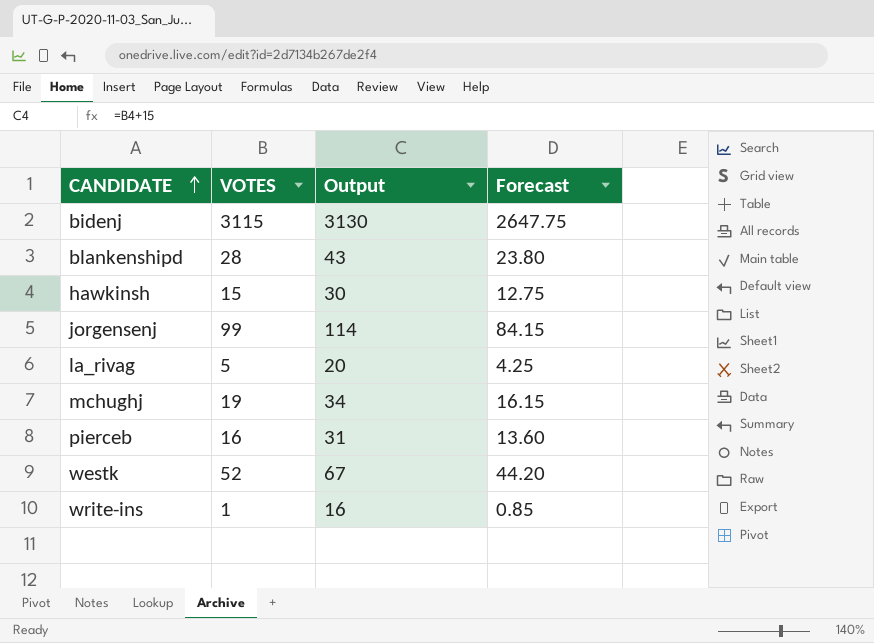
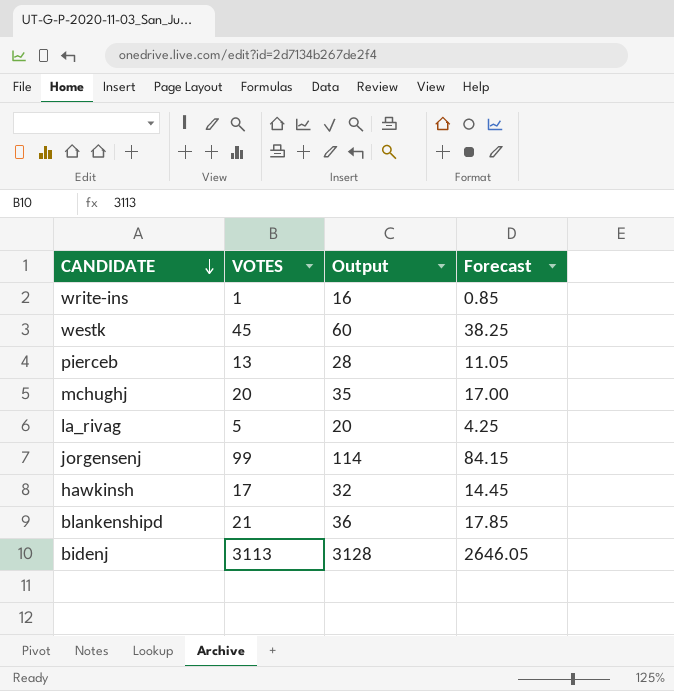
row order: CANDIDATE ascending -> CANDIDATE descending
westk | VOTES: 52 -> 45
westk | Output: 67 -> 60
westk | Forecast: 44.20 -> 38.25
pierceb | VOTES: 16 -> 13
pierceb | Output: 31 -> 28
pierceb | Forecast: 13.60 -> 11.05
mchughj | VOTES: 19 -> 20
mchughj | Output: 34 -> 35
mchughj | Forecast: 16.15 -> 17.00
hawkinsh | VOTES: 15 -> 17
hawkinsh | Output: 30 -> 32
hawkinsh | Forecast: 12.75 -> 14.45
blankenshipd | VOTES: 28 -> 21
blankenshipd | Output: 43 -> 36
blankenshipd | Forecast: 23.80 -> 17.85
bidenj | VOTES: 3115 -> 3113
bidenj | Output: 3130 -> 3128
bidenj | Forecast: 2647.75 -> 2646.05

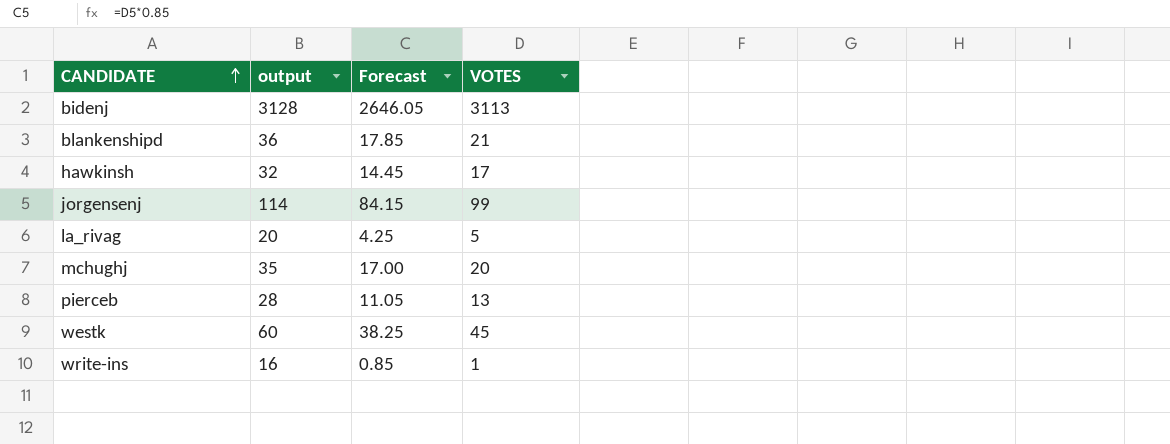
row order: CANDIDATE descending -> CANDIDATE ascending
column name: Output -> output
column VOTES | position: 2 -> 4

